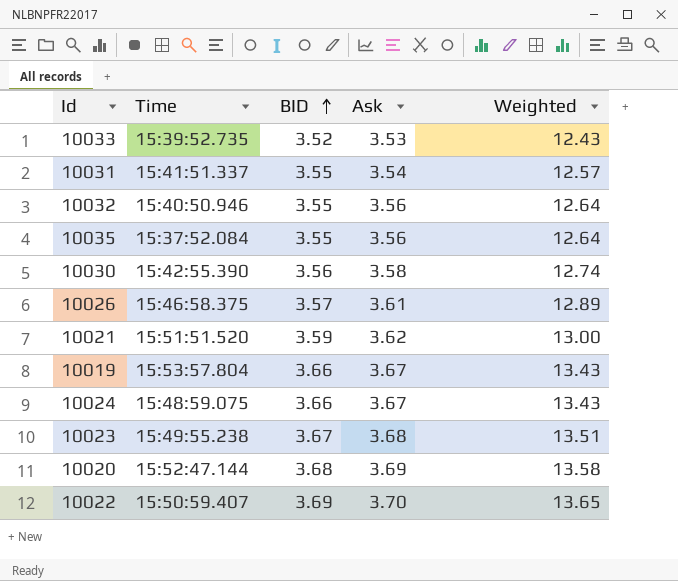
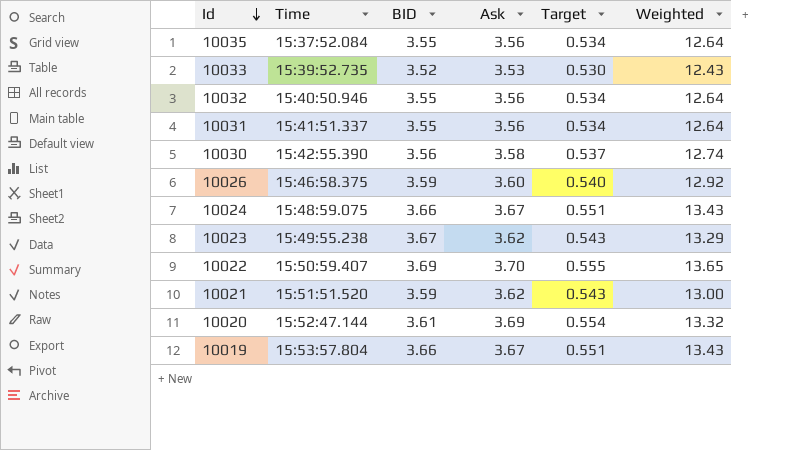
row order: BID ascending -> Id descending
column Target | formula: none -> [Ask] * 0.15
10031 | Ask: 3.54 -> 3.56
10031 | Weighted: 12.57 -> 12.64
10026 | BID: 3.57 -> 3.59
10026 | Ask: 3.61 -> 3.60
10026 | Weighted: 12.89 -> 12.92
10023 | Ask: 3.68 -> 3.62
10023 | Weighted: 13.51 -> 13.29
10020 | BID: 3.68 -> 3.61
10020 | Weighted: 13.58 -> 13.32

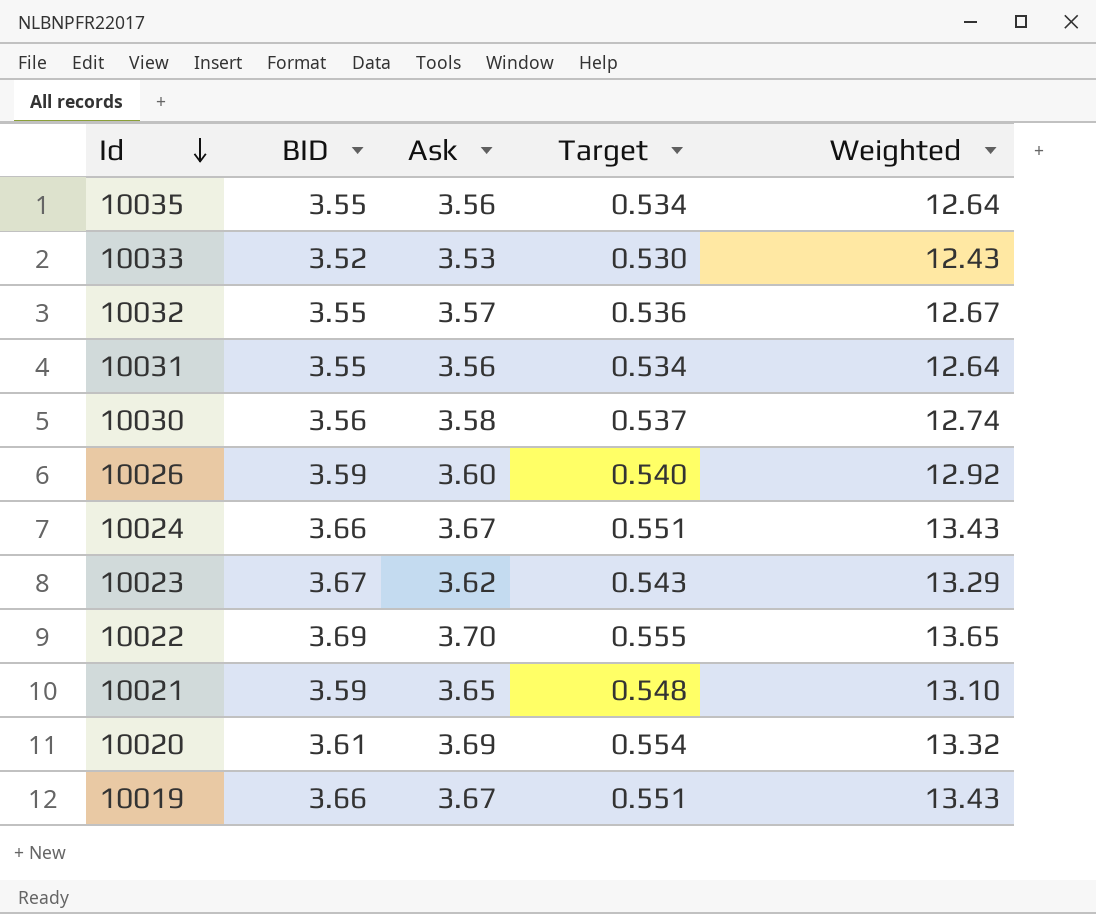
column Time | position: 2 -> none
10032 | Ask: 3.56 -> 3.57
10032 | Target: 0.534 -> 0.536
10032 | Weighted: 12.64 -> 12.67
10021 | Ask: 3.62 -> 3.65
10021 | Target: 0.543 -> 0.548
10021 | Weighted: 13.00 -> 13.10

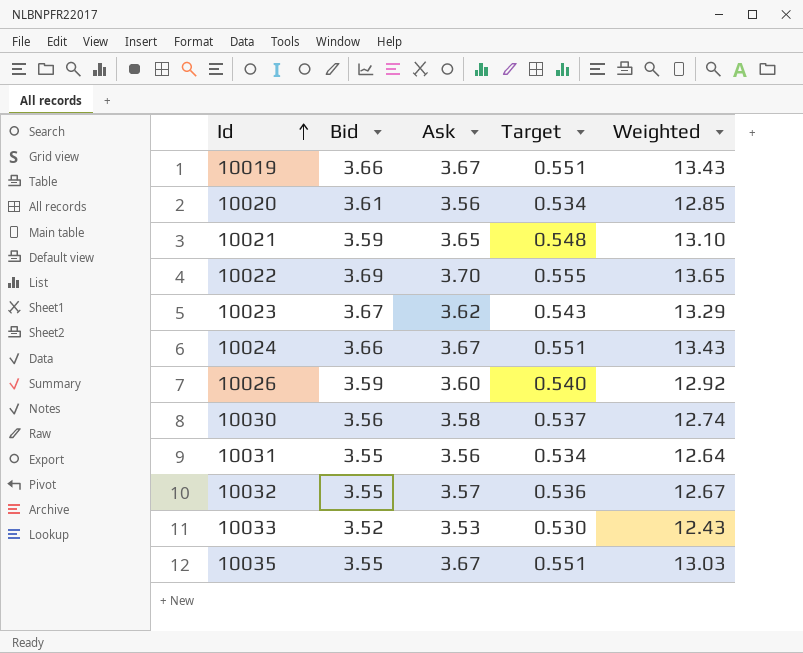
row order: Id descending -> Id ascending
column name: BID -> Bid
10020 | Ask: 3.69 -> 3.56
10020 | Target: 0.554 -> 0.534
10020 | Weighted: 13.32 -> 12.85
10035 | Ask: 3.56 -> 3.67
10035 | Target: 0.534 -> 0.551
10035 | Weighted: 12.64 -> 13.03

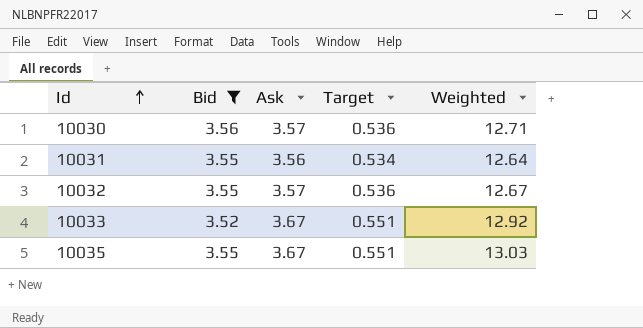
filter: none -> Bid <= 3.56
10030 | Ask: 3.58 -> 3.57
10030 | Target: 0.537 -> 0.536
10030 | Weighted: 12.74 -> 12.71
10033 | Ask: 3.53 -> 3.67
10033 | Target: 0.530 -> 0.551
10033 | Weighted: 12.43 -> 12.92

